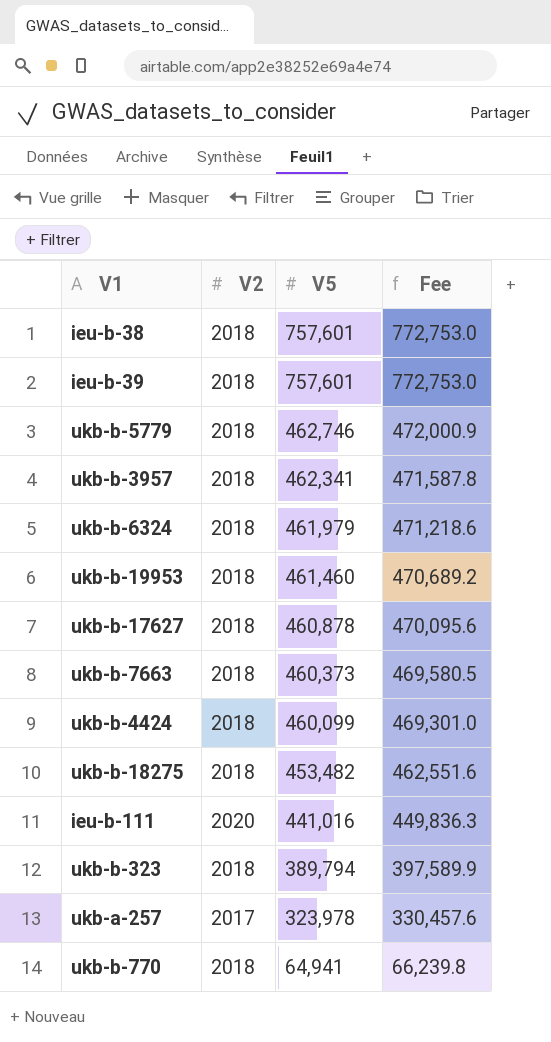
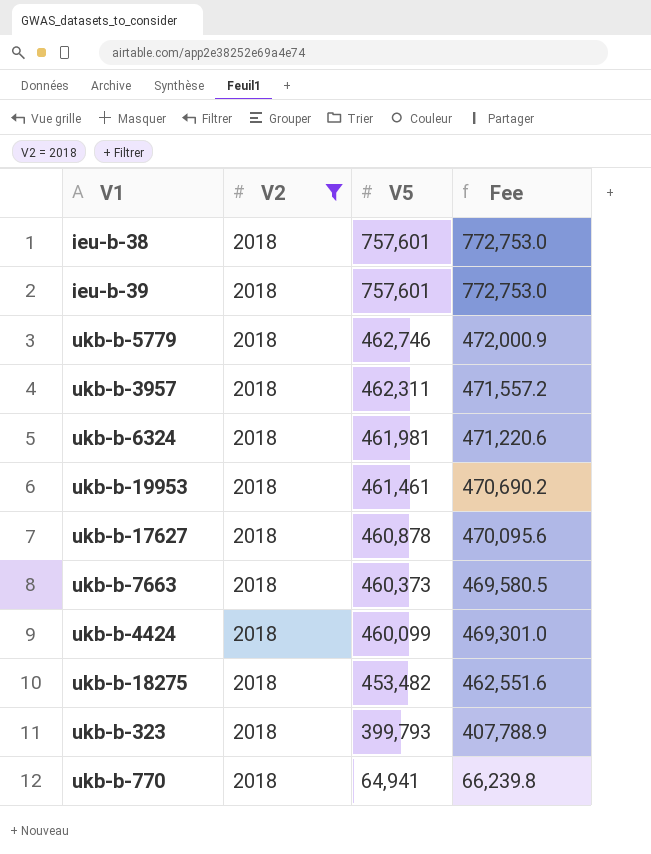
filter: none -> V2 = 2018
ukb-b-3957 | V5: 462,341 -> 462,311
ukb-b-3957 | Fee: 471,587.8 -> 471,557.2
ukb-b-6324 | V5: 461,979 -> 461,981
ukb-b-6324 | Fee: 471,218.6 -> 471,220.6
ukb-b-19953 | V5: 461,460 -> 461,461
ukb-b-19953 | Fee: 470,689.2 -> 470,690.2
ukb-b-323 | V5: 389,794 -> 399,793
ukb-b-323 | Fee: 397,589.9 -> 407,788.9

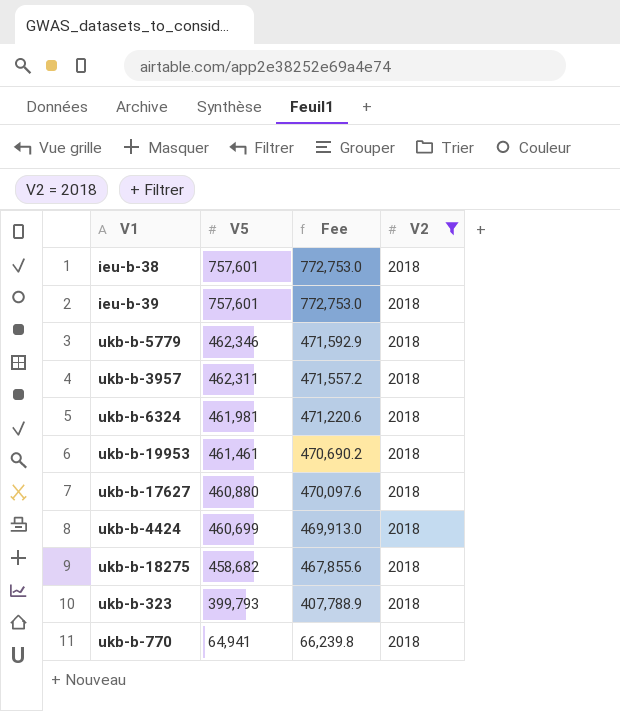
column V2 | position: 2 -> 4
row ukb-b-7663: 2018 | 460,373 | 469,580.5 -> none
ukb-b-5779 | V5: 462,746 -> 462,346
ukb-b-5779 | Fee: 472,000.9 -> 471,592.9
ukb-b-17627 | V5: 460,878 -> 460,880
ukb-b-17627 | Fee: 470,095.6 -> 470,097.6
ukb-b-4424 | V5: 460,099 -> 460,699
ukb-b-4424 | Fee: 469,301.0 -> 469,913.0
ukb-b-18275 | V5: 453,482 -> 458,682
ukb-b-18275 | Fee: 462,551.6 -> 467,855.6

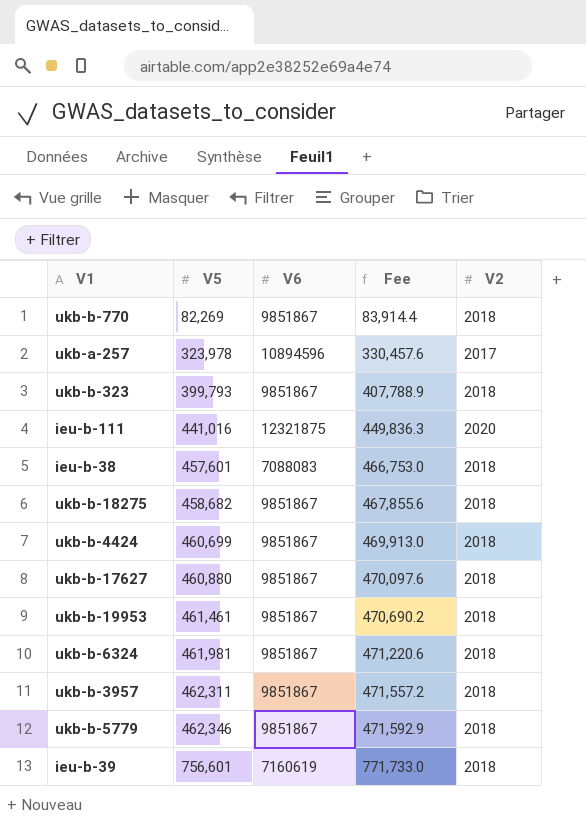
filter: V2 = 2018 -> none
row order: V5 descending -> V5 ascending
column V6 | position: none -> 3
ukb-b-770 | V5: 64,941 -> 82,269
ukb-b-770 | Fee: 66,239.8 -> 83,914.4
ieu-b-38 | V5: 757,601 -> 457,601
ieu-b-38 | Fee: 772,753.0 -> 466,753.0
ieu-b-39 | V5: 757,601 -> 756,601
ieu-b-39 | Fee: 772,753.0 -> 771,733.0

